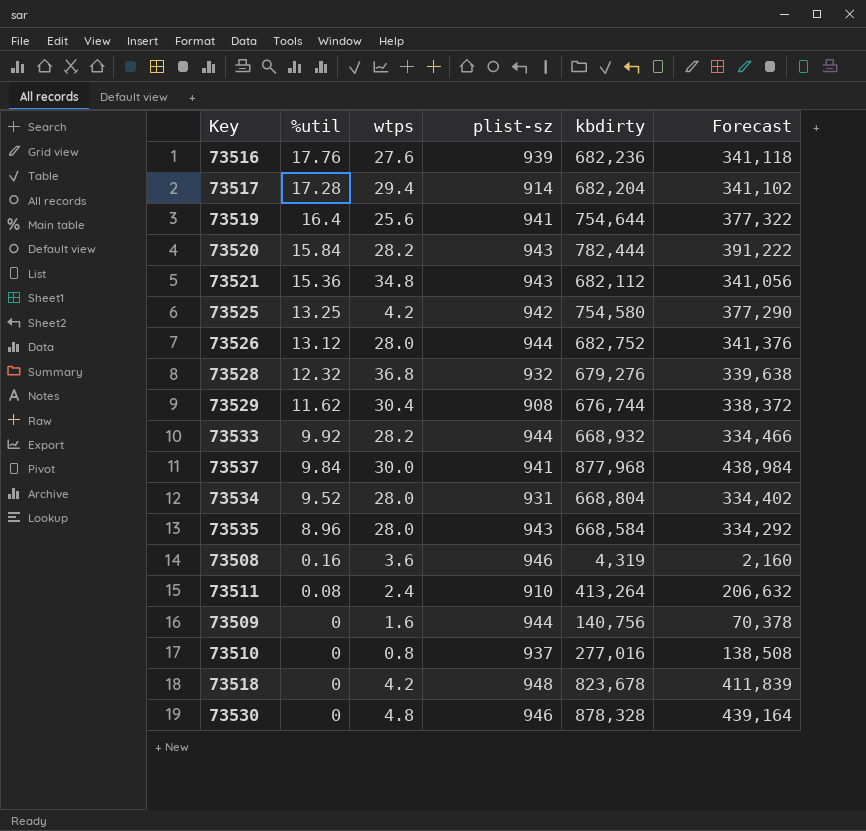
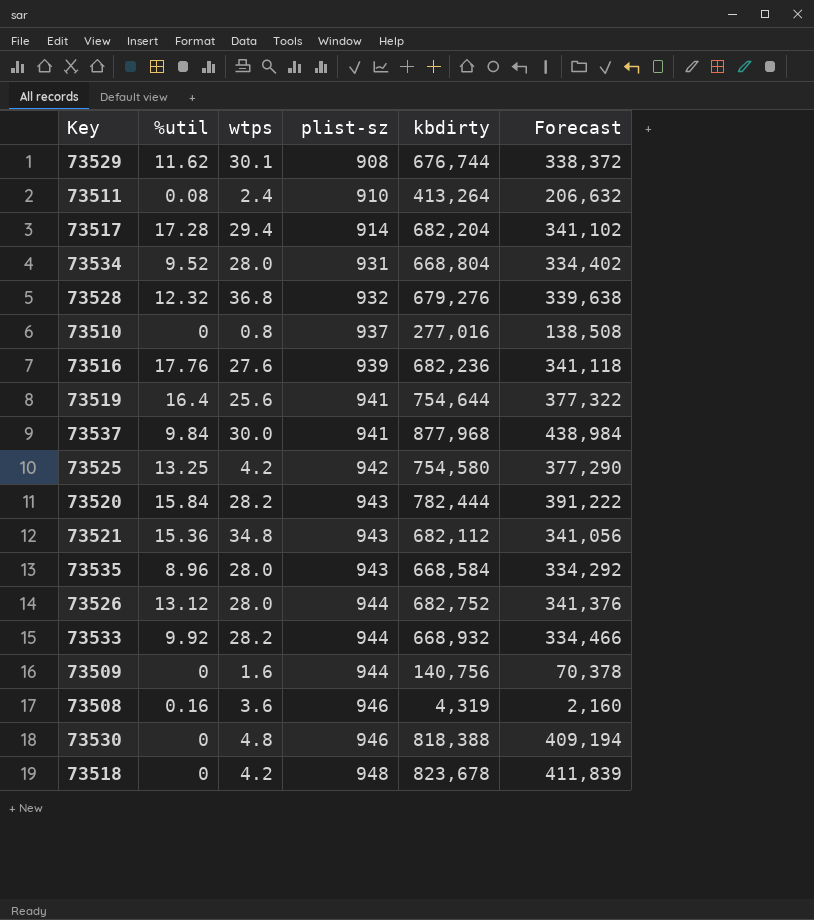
row order: %util descending -> plist-sz ascending
73529 | wtps: 30.4 -> 30.1
73530 | kbdirty: 878,328 -> 818,388
73530 | Forecast: 439,164 -> 409,194

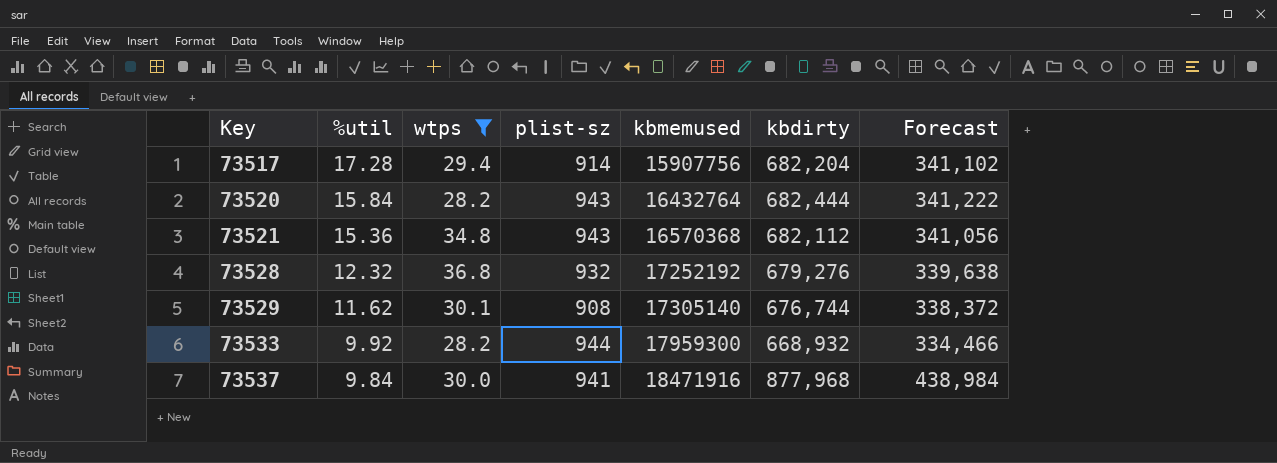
filter: none -> wtps >= 28.2
row order: plist-sz ascending -> Key ascending
column kbmemused | position: none -> 5
73520 | kbdirty: 782,444 -> 682,444
73520 | Forecast: 391,222 -> 341,222

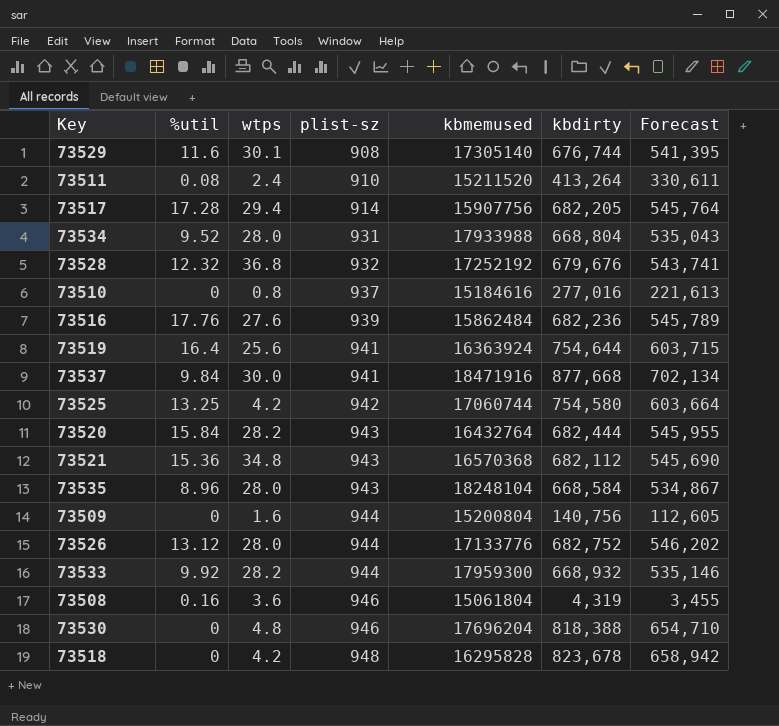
filter: wtps >= 28.2 -> none
row order: Key ascending -> plist-sz ascending
column Forecast | formula: [kbdirty] * 0.5 -> [kbdirty] * 0.8
73529 | %util: 11.62 -> 11.6
73517 | kbdirty: 682,204 -> 682,205
73528 | kbdirty: 679,276 -> 679,676
73537 | kbdirty: 877,968 -> 877,668

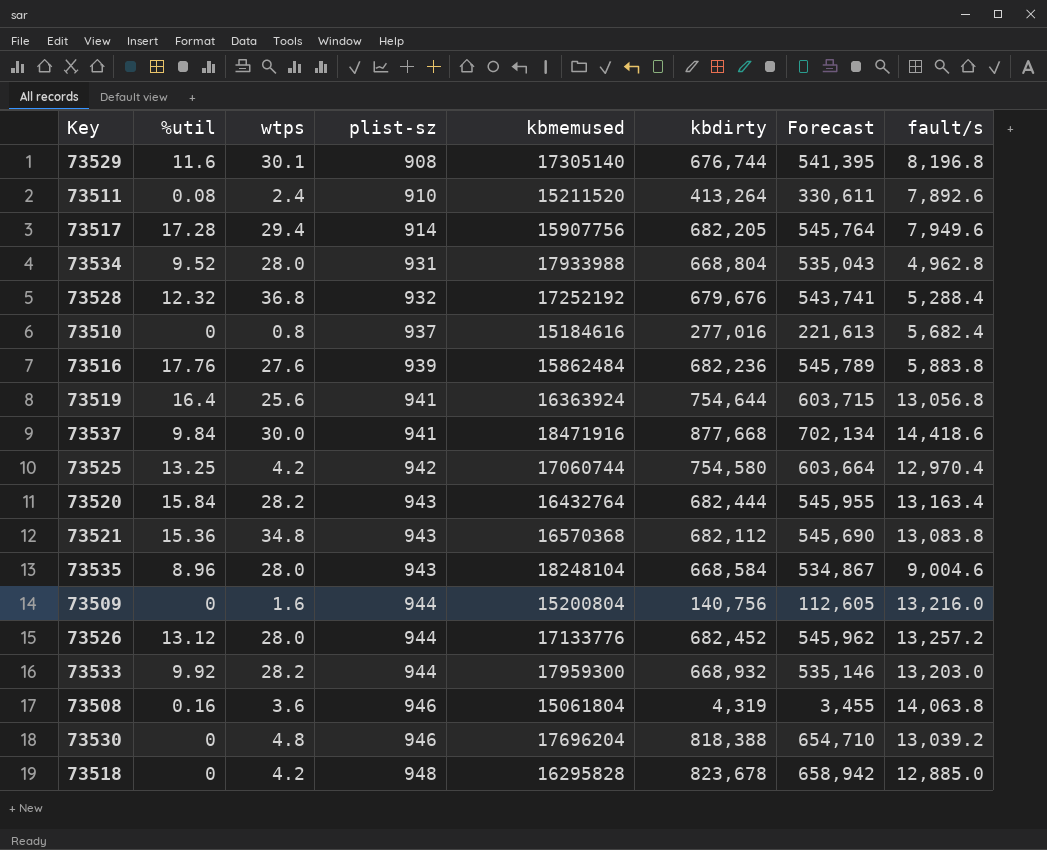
column fault/s | position: none -> 8
73526 | kbdirty: 682,752 -> 682,452
73526 | Forecast: 546,202 -> 545,962

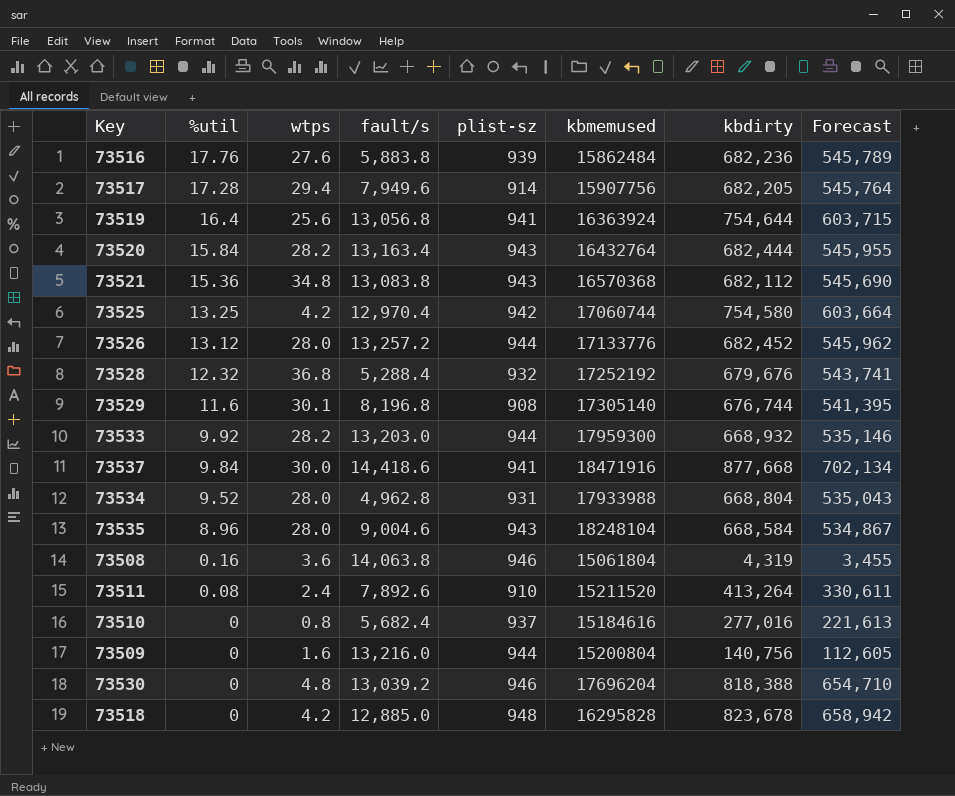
row order: plist-sz ascending -> %util descending
column fault/s | position: 8 -> 4

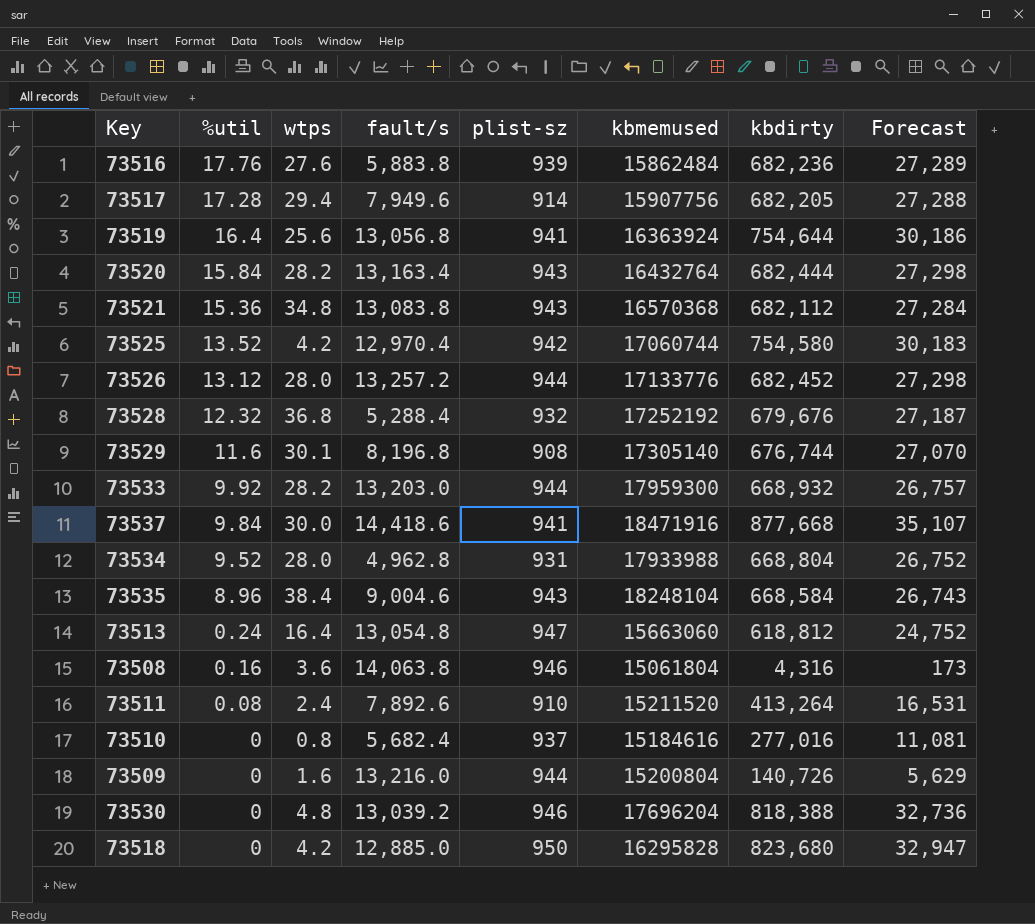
column Forecast | formula: [kbdirty] * 0.8 -> [kbdirty] * 0.04
73525 | %util: 13.25 -> 13.52
73535 | wtps: 28.0 -> 38.4
row 73513: none -> 0.24 | 16.4 | 13,054.8 | 947 | 15663060 | 618,812 | 24,752
73508 | kbdirty: 4,319 -> 4,316
73509 | kbdirty: 140,756 -> 140,726
73518 | plist-sz: 948 -> 950
73518 | kbdirty: 823,678 -> 823,680

